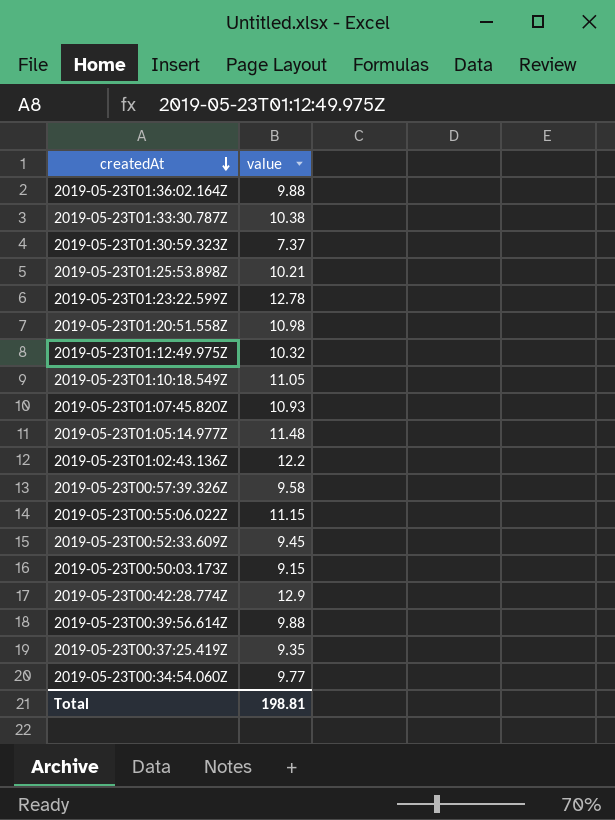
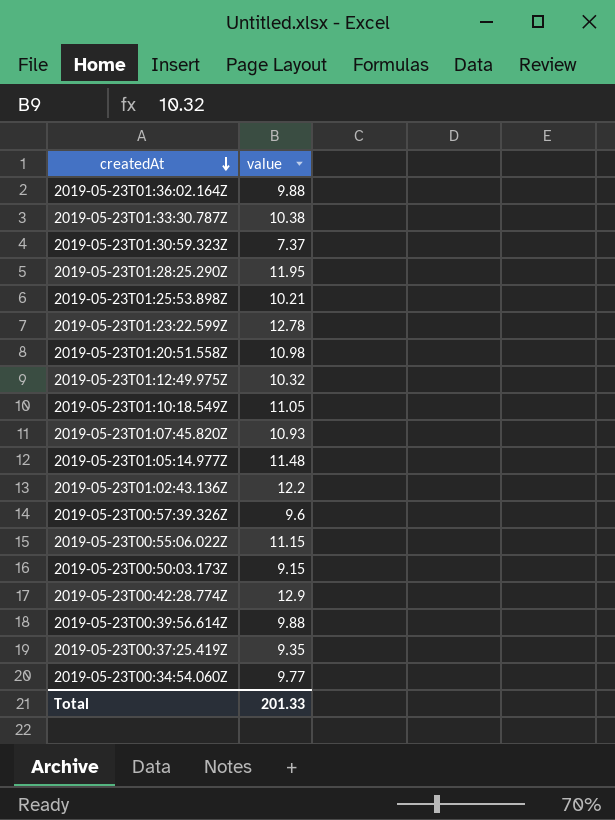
row 2019-05-23T00:52:33.609Z: 9.45 -> none
row 2019-05-23T01:28:25.290Z: none -> 11.95
2019-05-23T00:57:39.326Z | value: 9.58 -> 9.6
Total | value: 198.81 -> 201.33

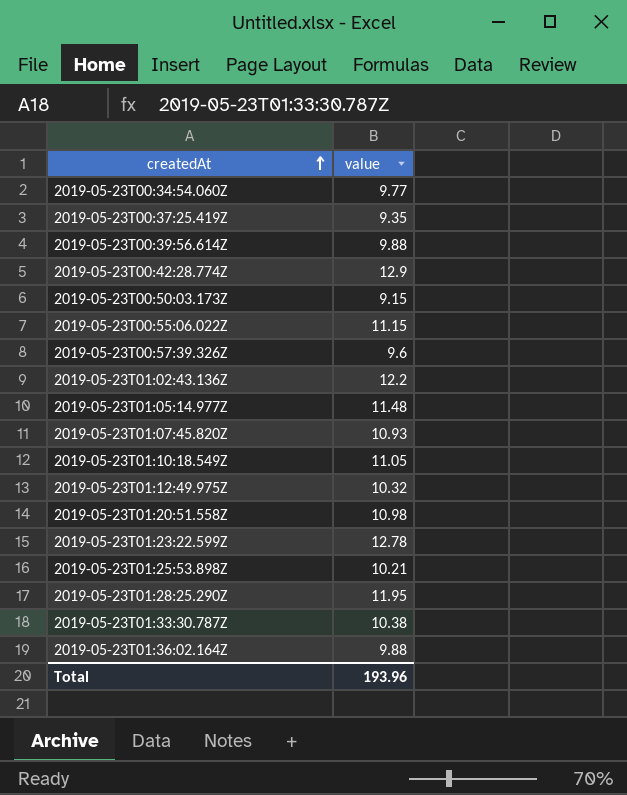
row order: createdAt descending -> createdAt ascending
row 2019-05-23T01:30:59.323Z: 7.37 -> none
Total | value: 201.33 -> 193.96

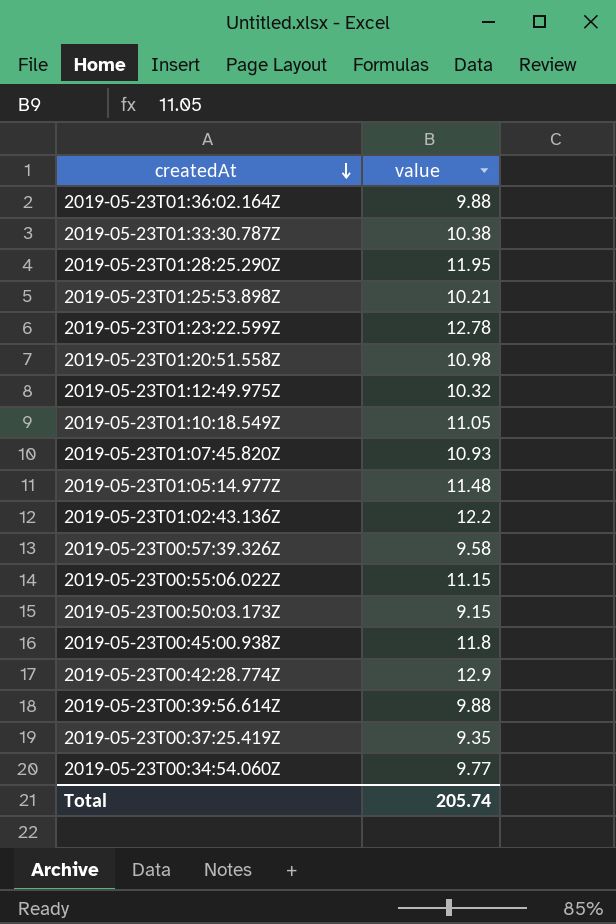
row order: createdAt ascending -> createdAt descending
2019-05-23T00:57:39.326Z | value: 9.6 -> 9.58
row 2019-05-23T00:45:00.938Z: none -> 11.8
Total | value: 193.96 -> 205.74

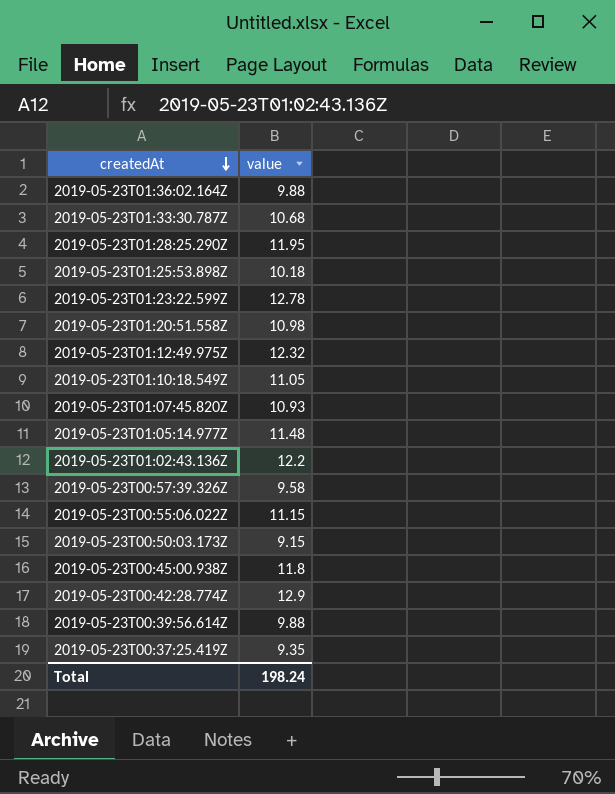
row 2019-05-23T00:34:54.060Z: 9.77 -> none
2019-05-23T01:33:30.787Z | value: 10.38 -> 10.68
2019-05-23T01:25:53.898Z | value: 10.21 -> 10.18
2019-05-23T01:12:49.975Z | value: 10.32 -> 12.32
Total | value: 205.74 -> 198.24

